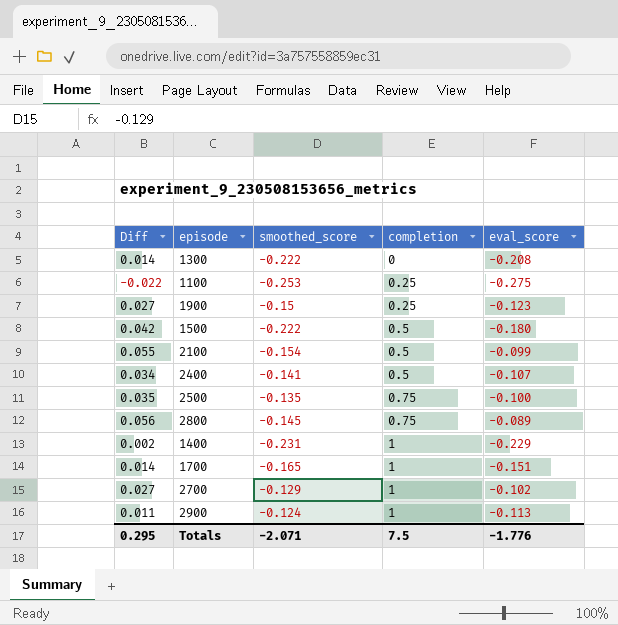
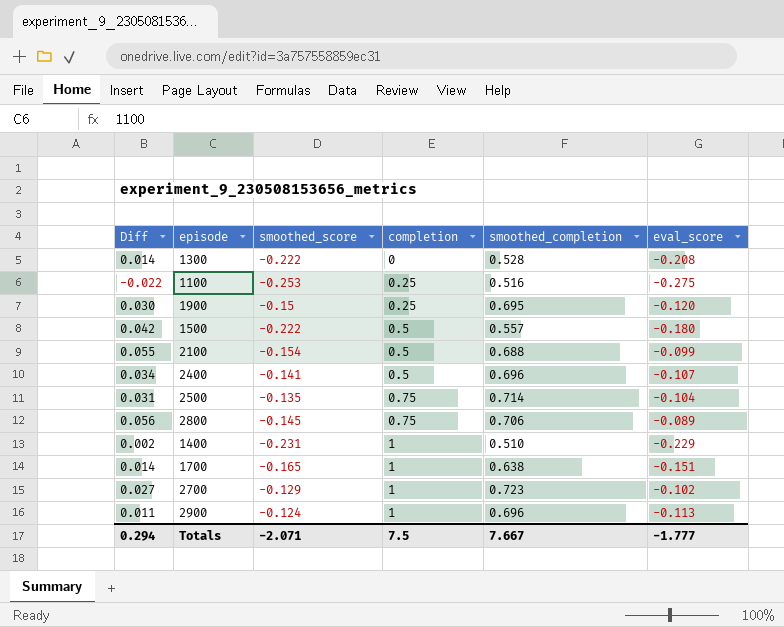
column smoothed_completion | position: none -> 5
1900 | Diff: 0.027 -> 0.030
1900 | eval_score: -0.123 -> -0.120
2500 | Diff: 0.035 -> 0.031
2500 | eval_score: -0.100 -> -0.104
Totals | Diff: 0.295 -> 0.294
Totals | eval_score: -1.776 -> -1.777

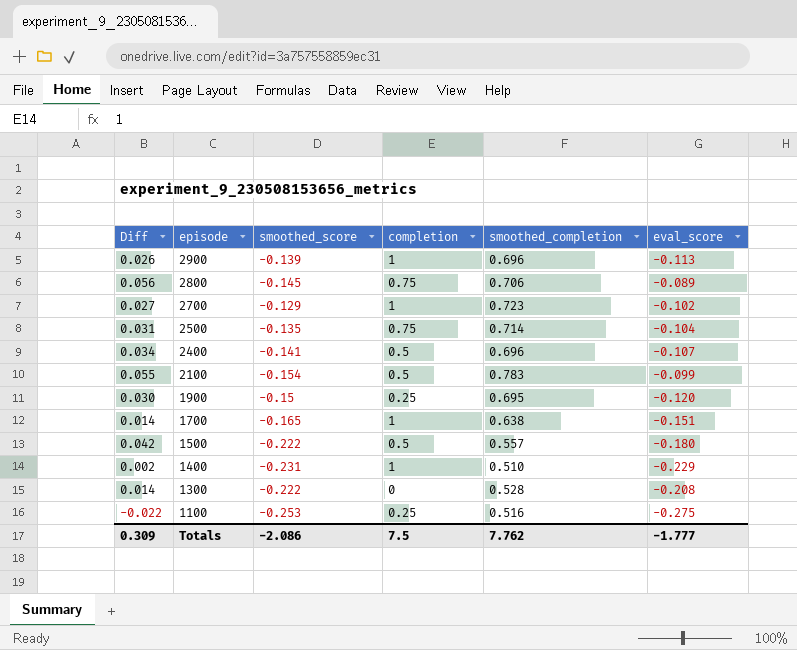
row order: completion ascending -> episode descending
2900 | Diff: 0.011 -> 0.026
2900 | smoothed_score: -0.124 -> -0.139
2100 | smoothed_completion: 0.688 -> 0.783
Totals | Diff: 0.294 -> 0.309
Totals | smoothed_score: -2.071 -> -2.086
Totals | smoothed_completion: 7.667 -> 7.762

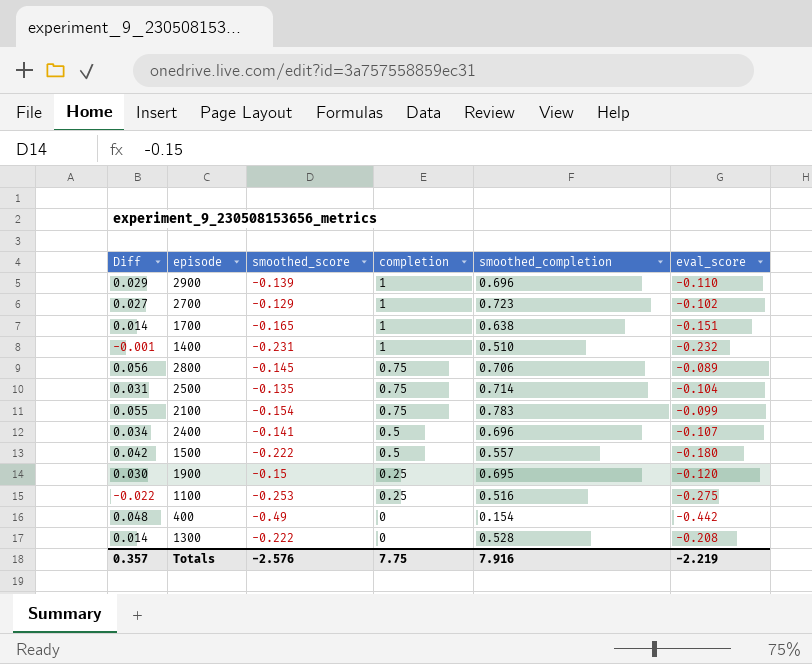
row order: episode descending -> completion descending
2900 | Diff: 0.026 -> 0.029
2900 | eval_score: -0.113 -> -0.110
1400 | Diff: 0.002 -> -0.001
1400 | eval_score: -0.229 -> -0.232
2100 | completion: 0.5 -> 0.75
row 400: none -> 0.048 | -0.49 | 0 | 0.154 | -0.442
Totals | Diff: 0.309 -> 0.357
Totals | smoothed_score: -2.086 -> -2.576
Totals | completion: 7.5 -> 7.75
Totals | smoothed_completion: 7.762 -> 7.916
Totals | eval_score: -1.777 -> -2.219

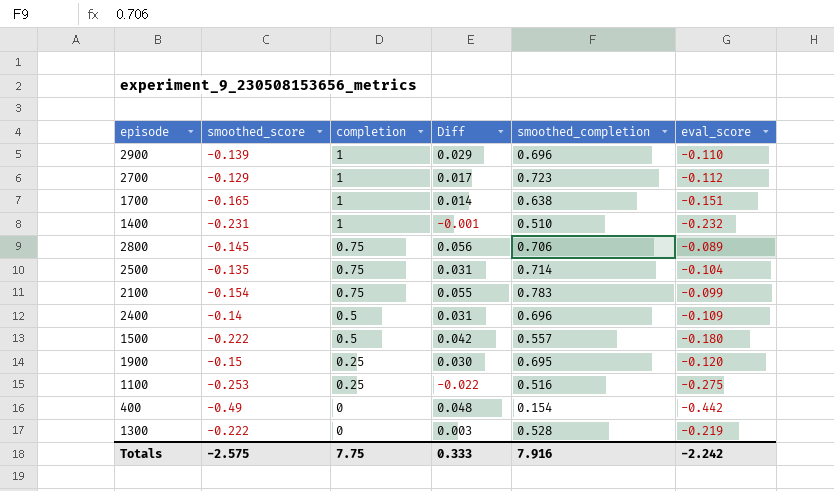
column Diff | position: 1 -> 4
2700 | Diff: 0.027 -> 0.017
2700 | eval_score: -0.102 -> -0.112
2400 | smoothed_score: -0.141 -> -0.14
2400 | Diff: 0.034 -> 0.031
2400 | eval_score: -0.107 -> -0.109
1300 | Diff: 0.014 -> 0.003
1300 | eval_score: -0.208 -> -0.219
Totals | smoothed_score: -2.576 -> -2.575
Totals | Diff: 0.357 -> 0.333
Totals | eval_score: -2.219 -> -2.242

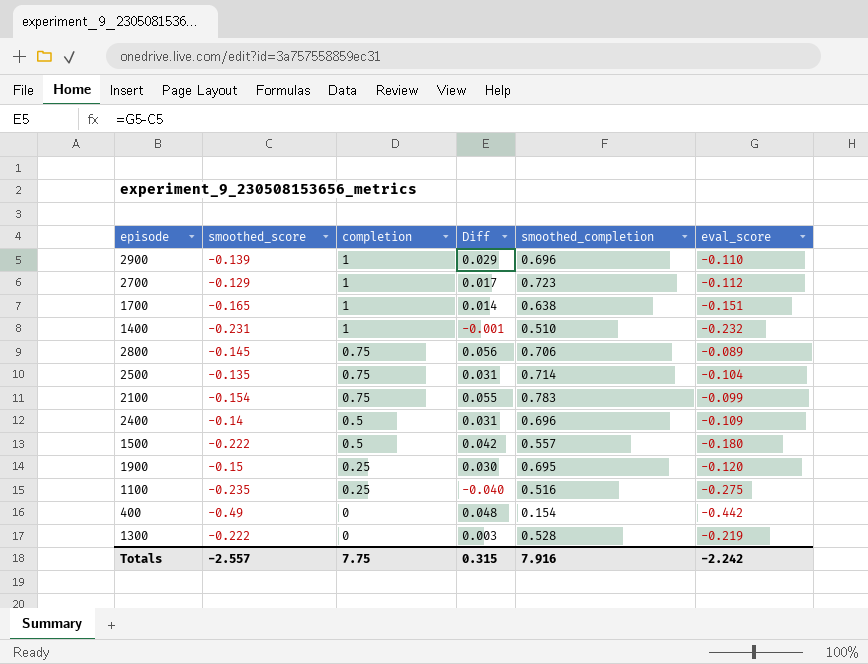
1100 | smoothed_score: -0.253 -> -0.235
1100 | Diff: -0.022 -> -0.040
Totals | smoothed_score: -2.575 -> -2.557
Totals | Diff: 0.333 -> 0.315

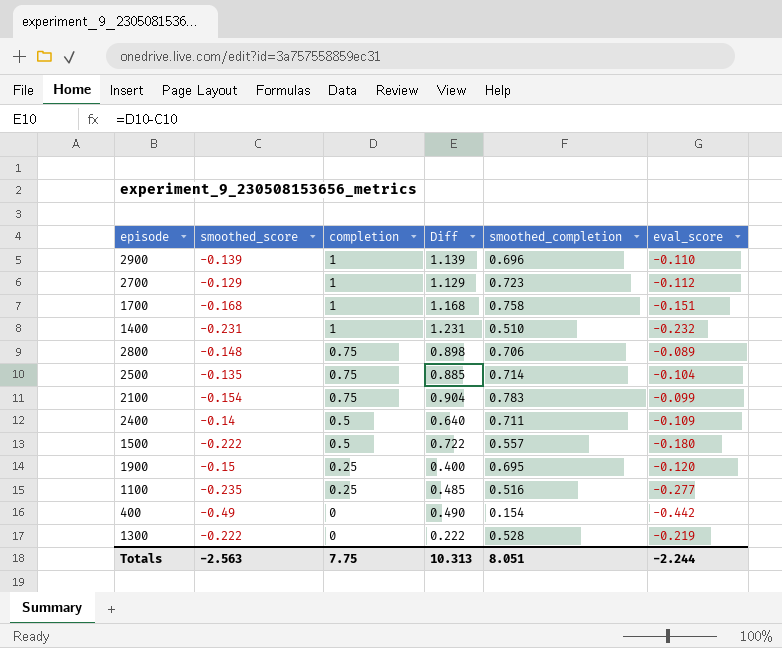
column Diff | formula: [eval_score] - [smoothed_score] -> [completion] - [smoothed_score]
1700 | smoothed_score: -0.165 -> -0.168
1700 | smoothed_completion: 0.638 -> 0.758
2800 | smoothed_score: -0.145 -> -0.148
2400 | smoothed_completion: 0.696 -> 0.711
1100 | eval_score: -0.275 -> -0.277
Totals | smoothed_score: -2.557 -> -2.563
Totals | Diff: 0.315 -> 10.313
Totals | smoothed_completion: 7.916 -> 8.051
Totals | eval_score: -2.242 -> -2.244

